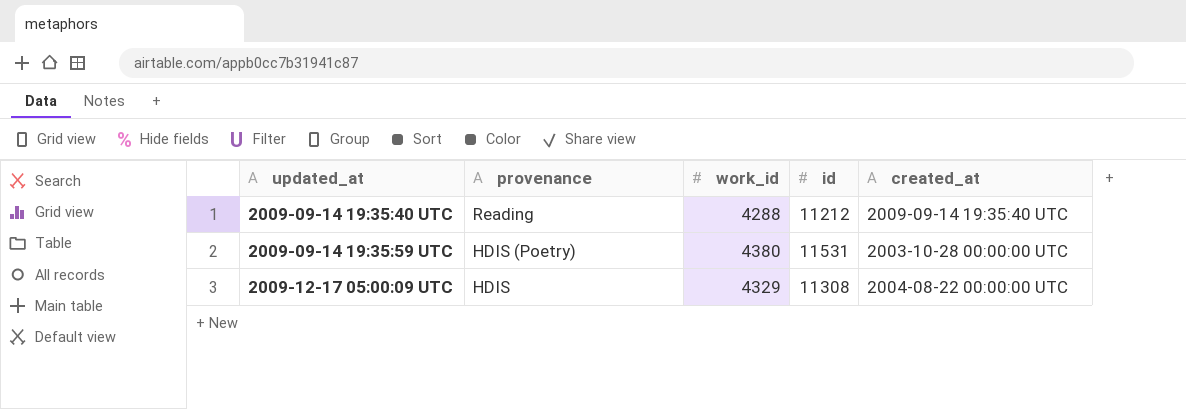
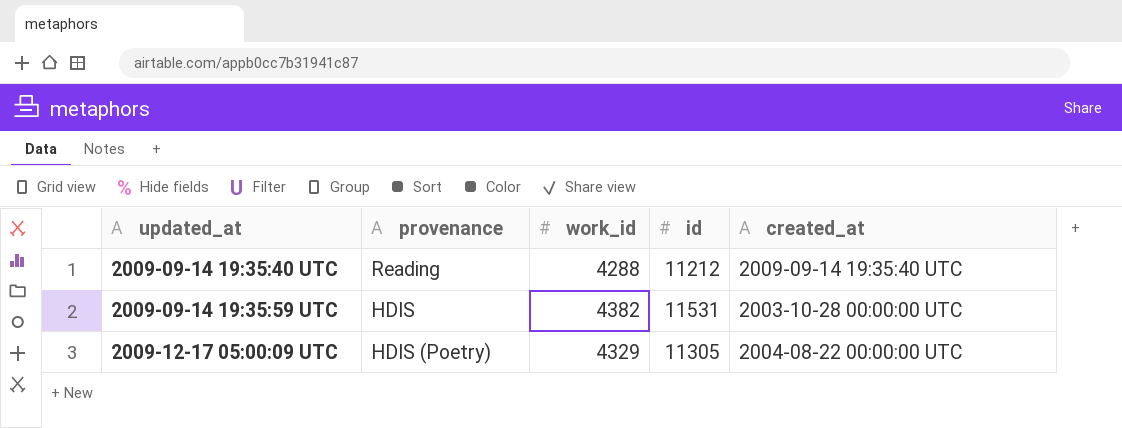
2009-09-14 19:35:59 UTC | provenance: HDIS (Poetry) -> HDIS
2009-09-14 19:35:59 UTC | work_id: 4380 -> 4382
2009-12-17 05:00:09 UTC | provenance: HDIS -> HDIS (Poetry)
2009-12-17 05:00:09 UTC | id: 11308 -> 11305

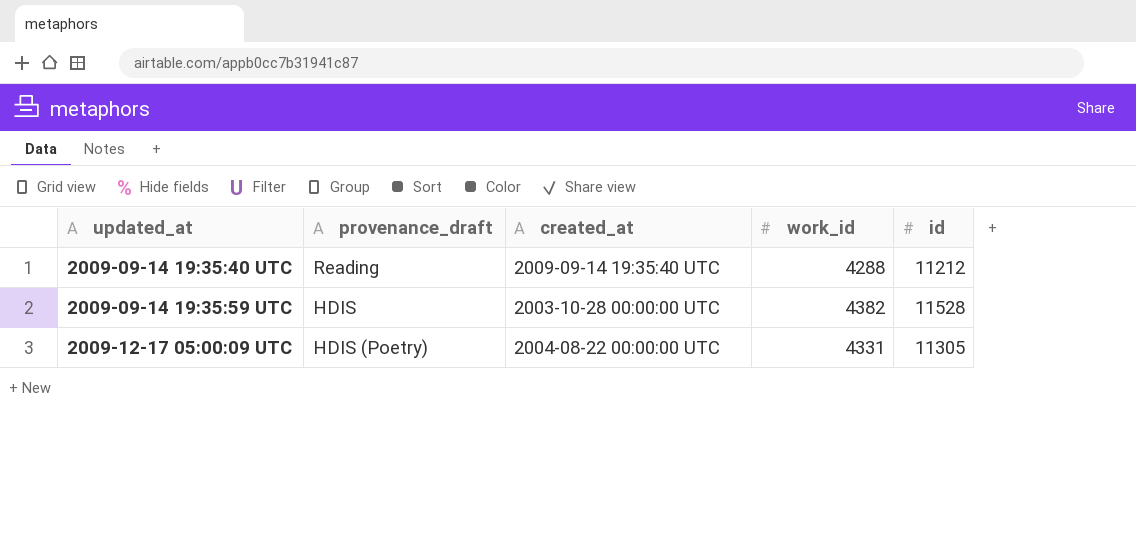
column name: provenance -> provenance_draft
column created_at | position: 5 -> 3
2009-09-14 19:35:59 UTC | id: 11531 -> 11528
2009-12-17 05:00:09 UTC | work_id: 4329 -> 4331

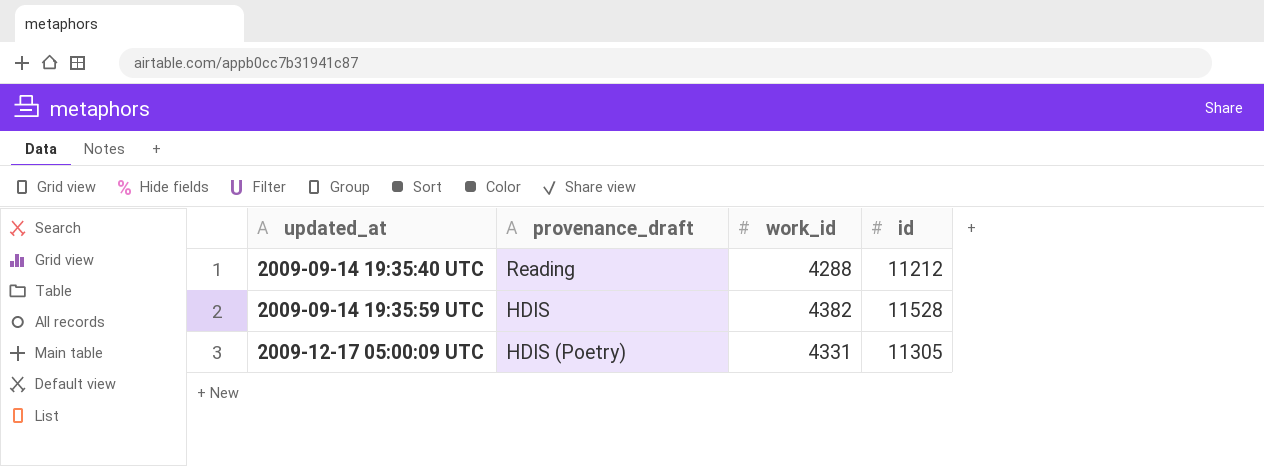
column created_at | position: 3 -> none

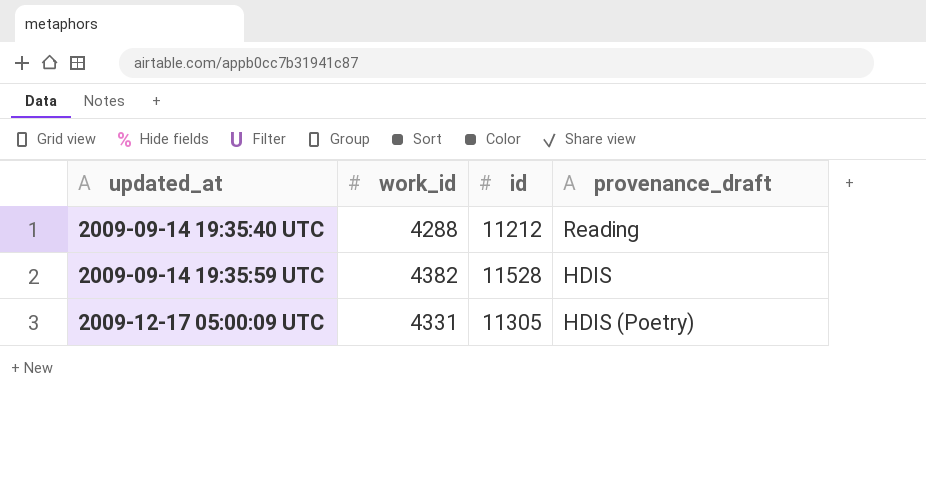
column provenance_draft | position: 2 -> 4

